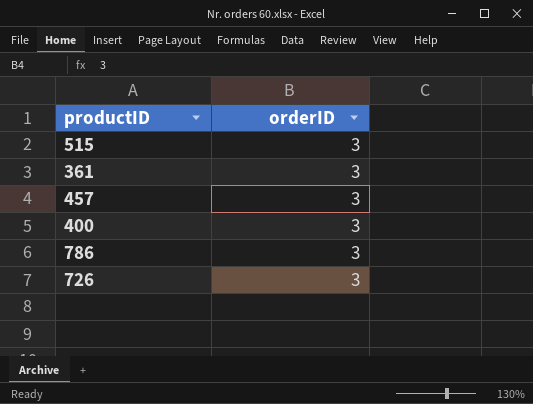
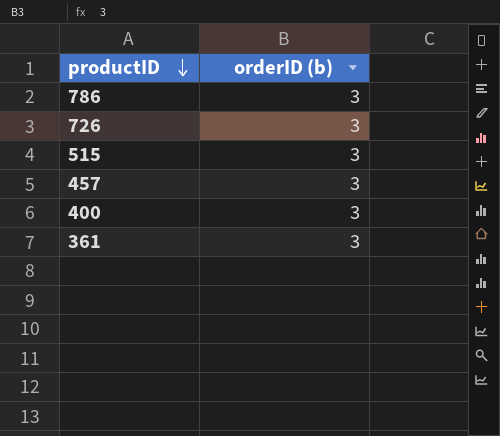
row order: none -> productID descending
column name: orderID -> orderID (b)

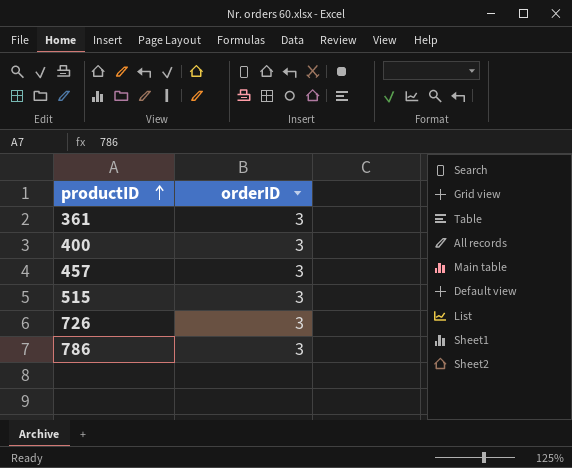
row order: productID descending -> productID ascending
column name: orderID (b) -> orderID

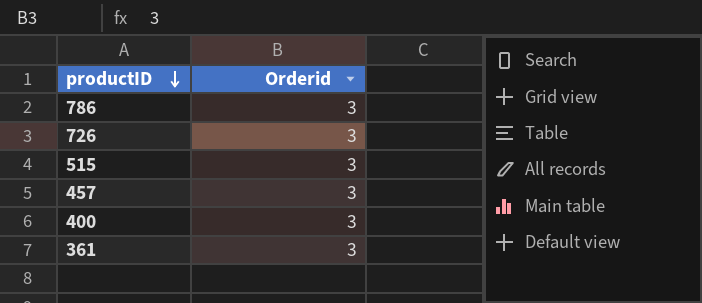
row order: productID ascending -> productID descending
column name: orderID -> Orderid

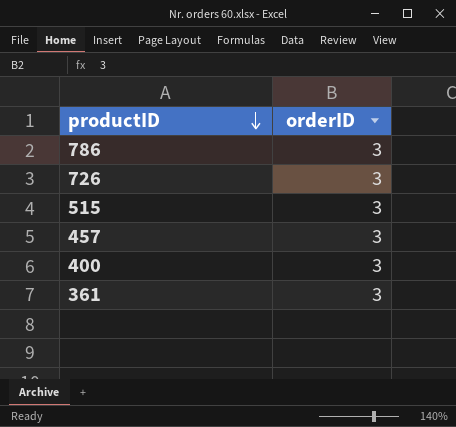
column name: Orderid -> orderID

